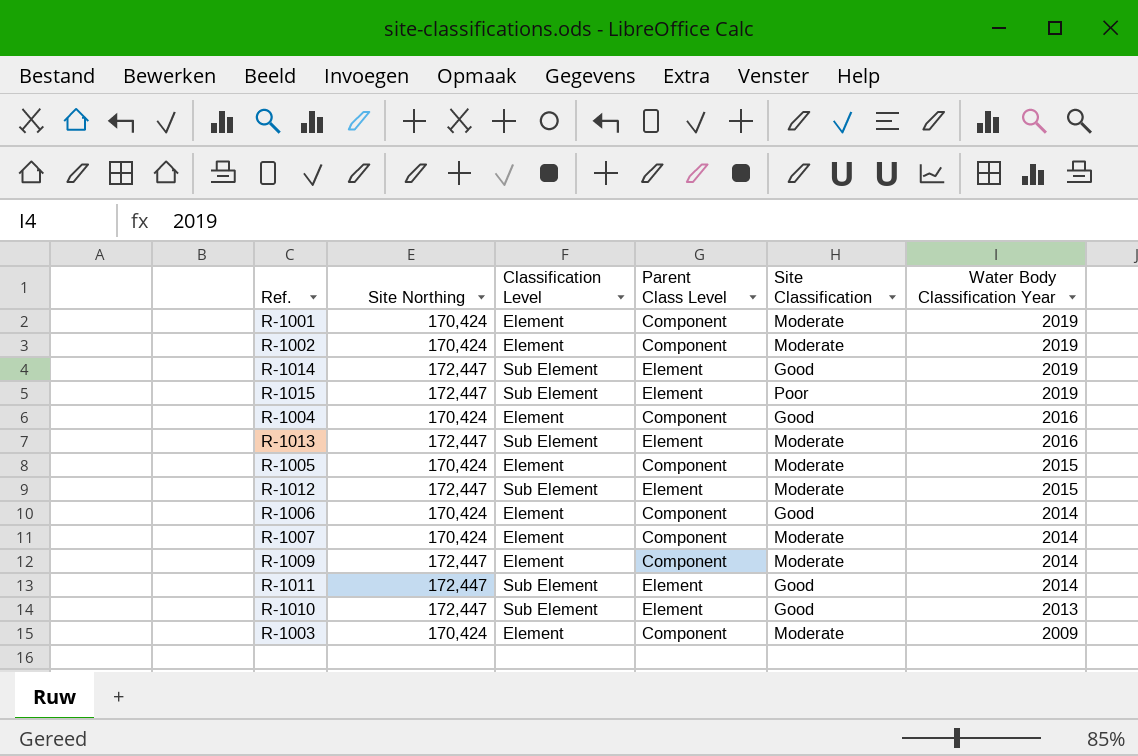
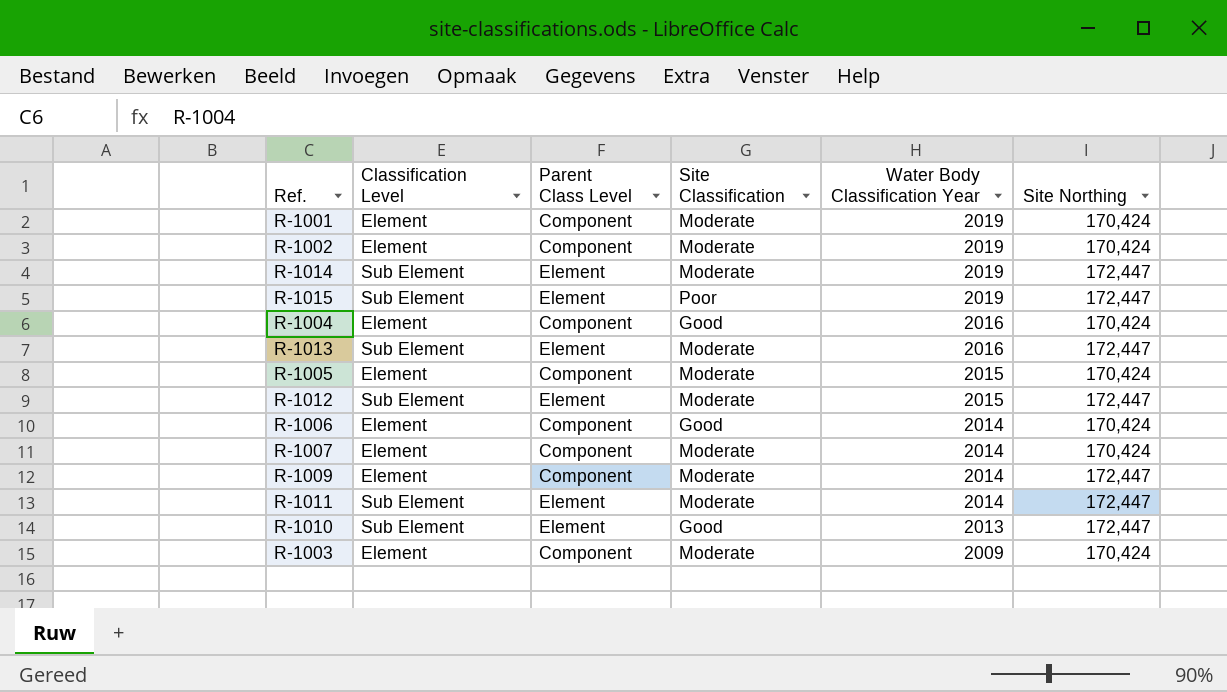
column Site Northing | position: 2 -> 6
R-1014 | Site Classification: Good -> Moderate
R-1011 | Site Classification: Good -> Moderate

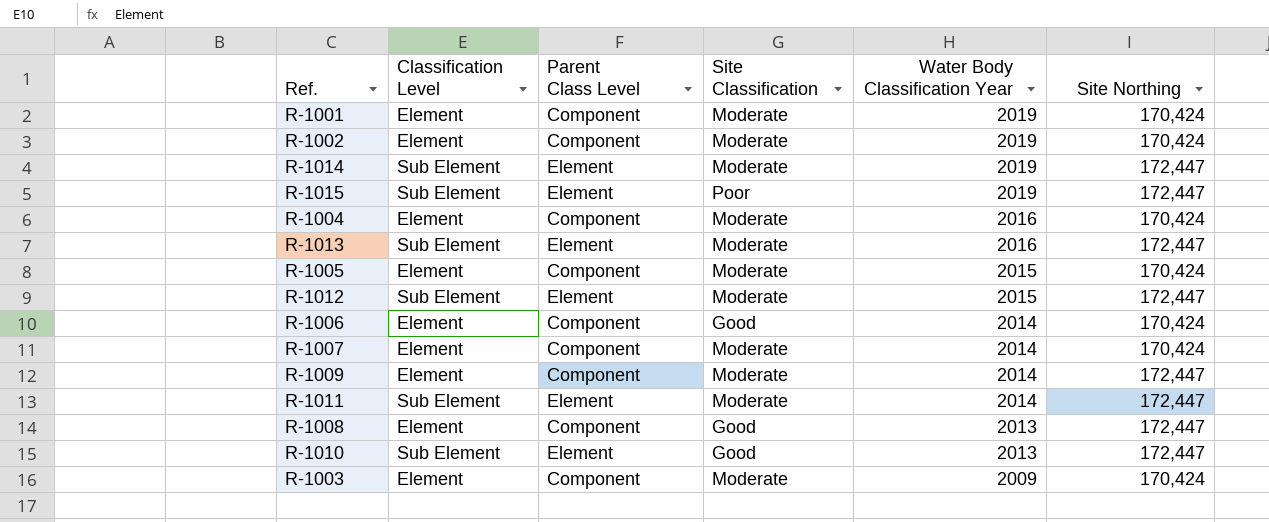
R-1004 | Site Classification: Good -> Moderate
row R-1008: none -> Element | Component | Good | 2013 | 172,447

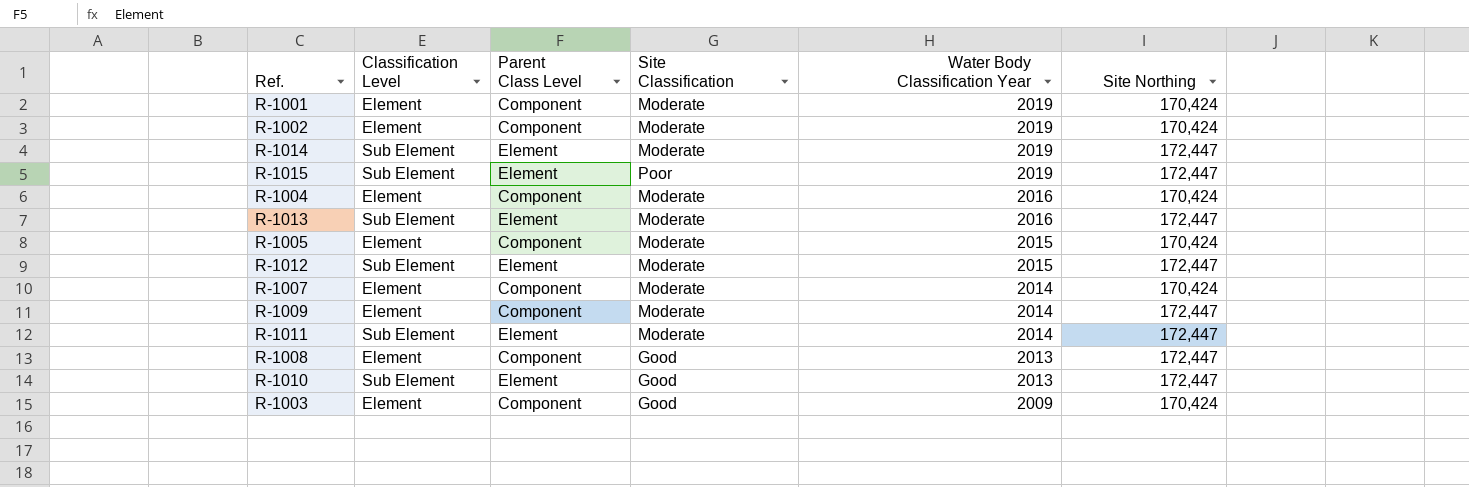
row R-1006: Element | Component | Good | 2014 | 170,424 -> none
R-1003 | Site Classification: Moderate -> Good

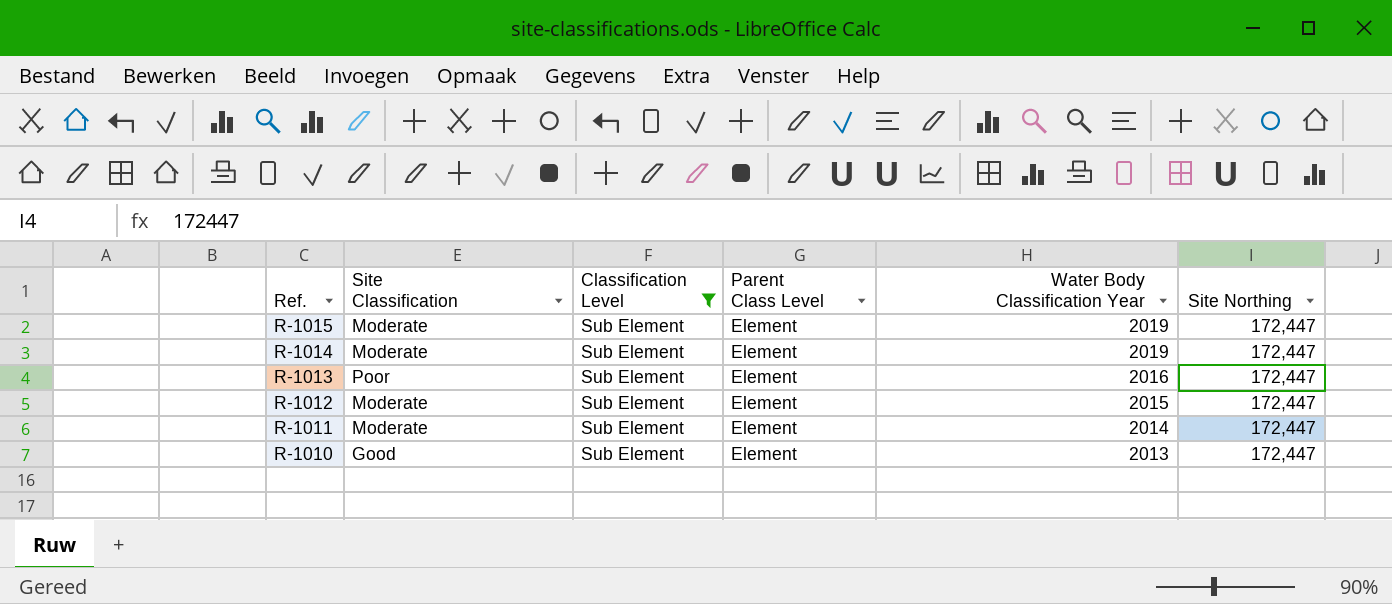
filter: none -> Classification Level = Sub Element
row order: Water Body Classification Year descending -> Ref. descending
column Site Classification | position: 4 -> 2
R-1015 | Site Classification: Poor -> Moderate
R-1013 | Site Classification: Moderate -> Poor

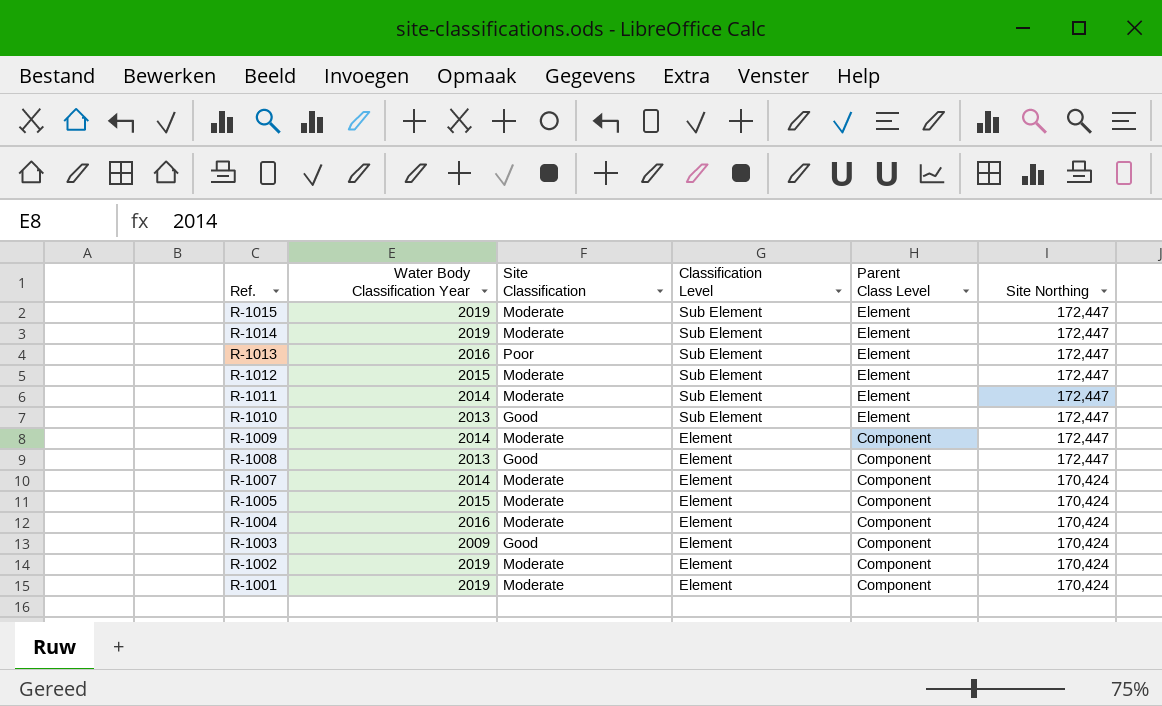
filter: Classification Level = Sub Element -> none
column Water Body Classification Year | position: 5 -> 2

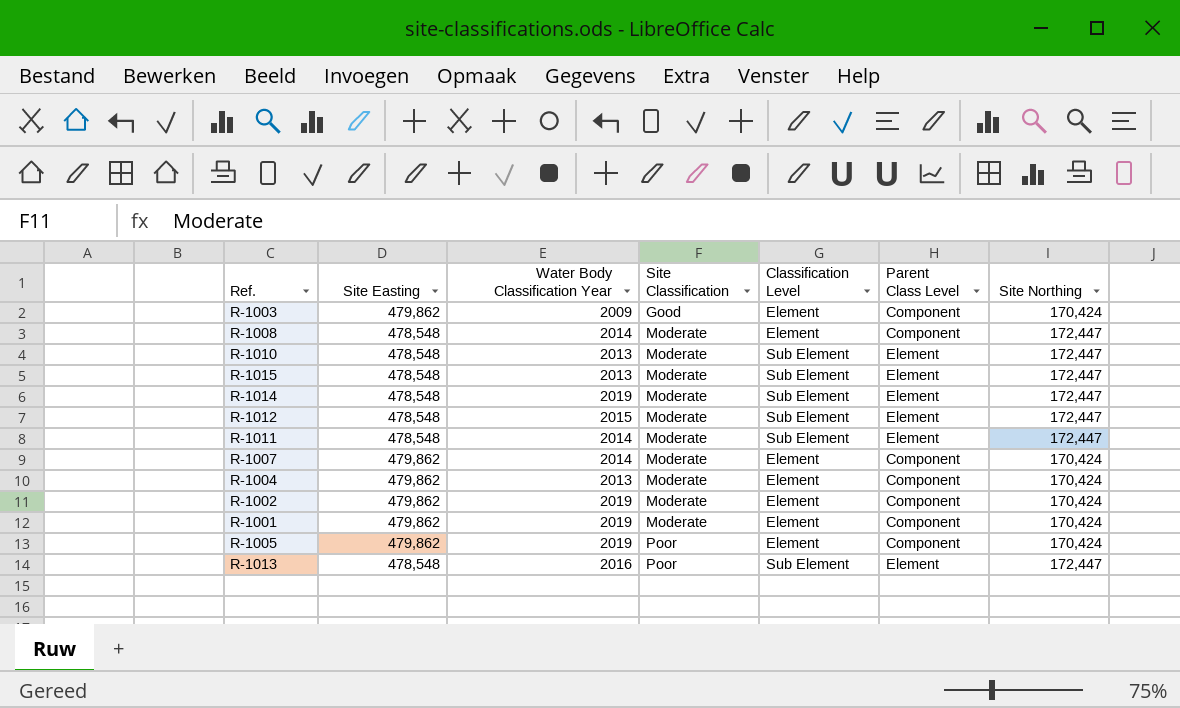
row order: Ref. descending -> Site Classification ascending
column Site Easting | position: none -> 2
row R-1009: 2014 | Moderate | Element | Component | 172,447 -> none
R-1008 | Water Body Classification Year: 2013 -> 2014
R-1008 | Site Classification: Good -> Moderate
R-1010 | Site Classification: Good -> Moderate
R-1015 | Water Body Classification Year: 2019 -> 2013
R-1004 | Water Body Classification Year: 2016 -> 2013
R-1005 | Water Body Classification Year: 2015 -> 2019
R-1005 | Site Classification: Moderate -> Poor

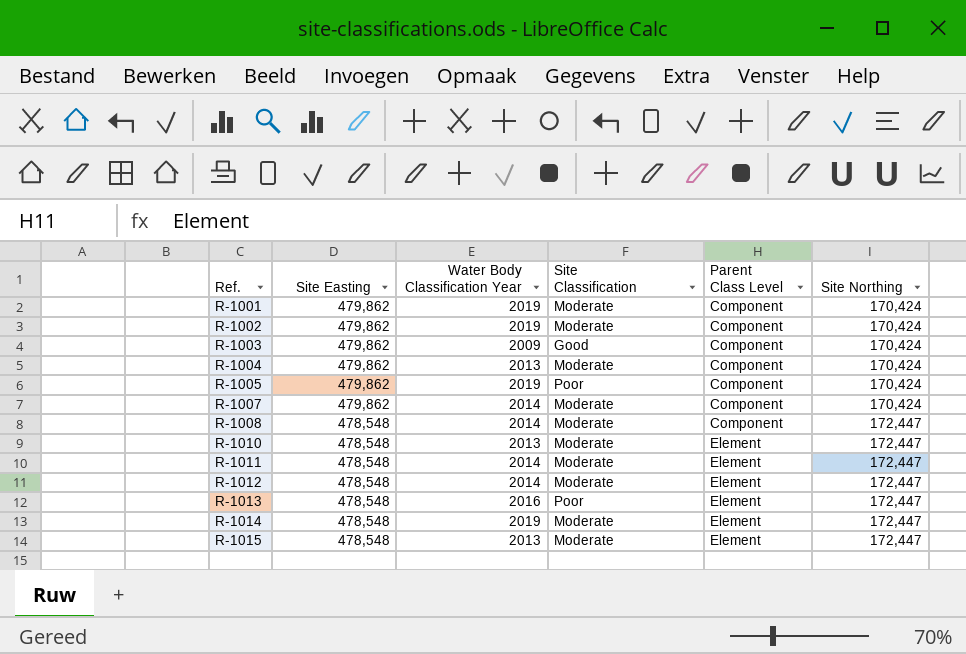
row order: Site Classification ascending -> Ref. ascending
column Classification Level | position: 5 -> none
R-1012 | Water Body Classification Year: 2015 -> 2014

